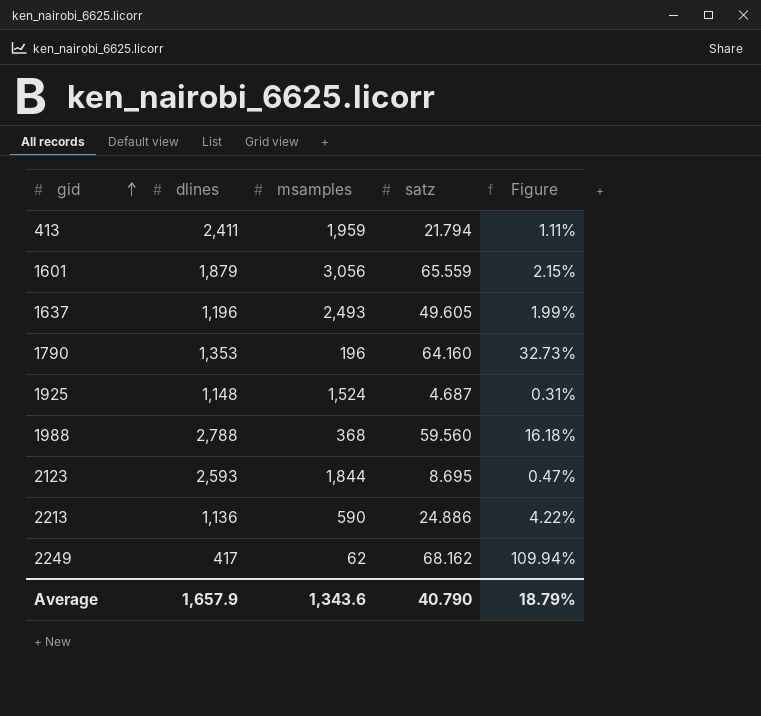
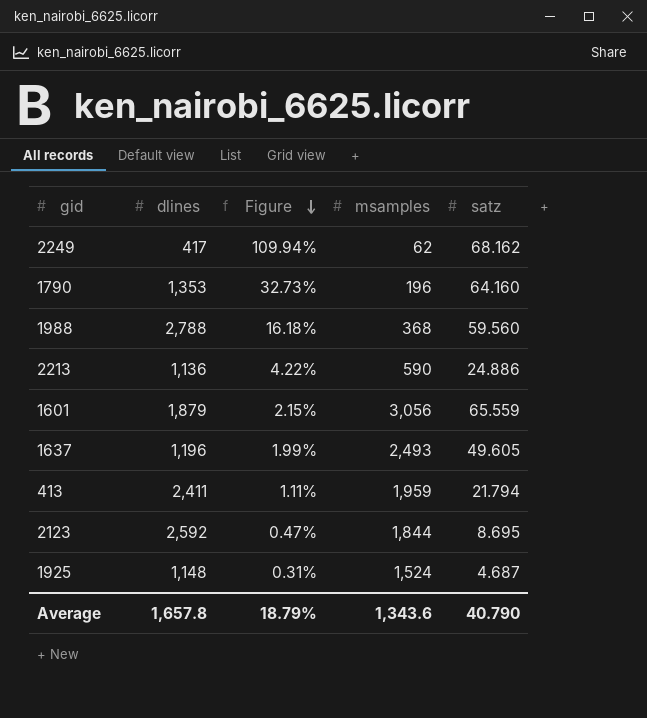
row order: gid ascending -> Figure descending
column Figure | position: 5 -> 3
2123 | dlines: 2,593 -> 2,592
Average | dlines: 1,657.9 -> 1,657.8

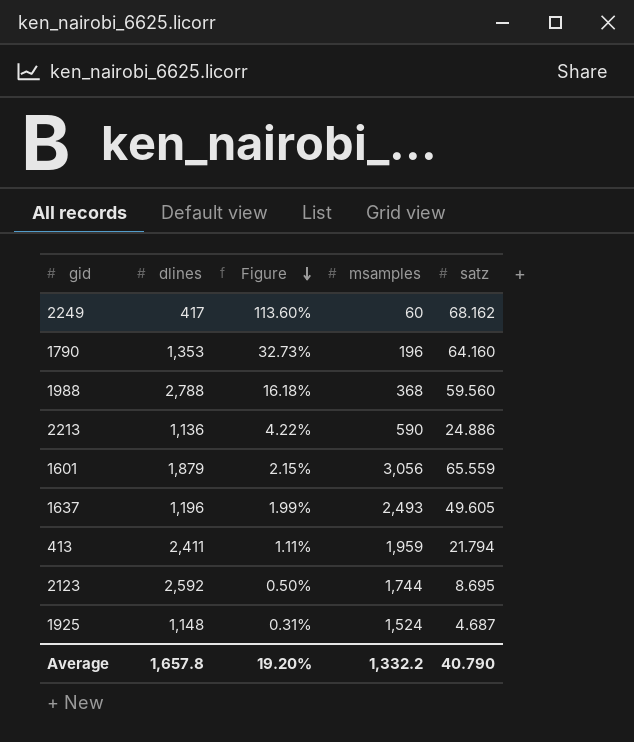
2249 | Figure: 109.94% -> 113.60%
2249 | msamples: 62 -> 60
2123 | Figure: 0.47% -> 0.50%
2123 | msamples: 1,844 -> 1,744
Average | Figure: 18.79% -> 19.20%
Average | msamples: 1,343.6 -> 1,332.2

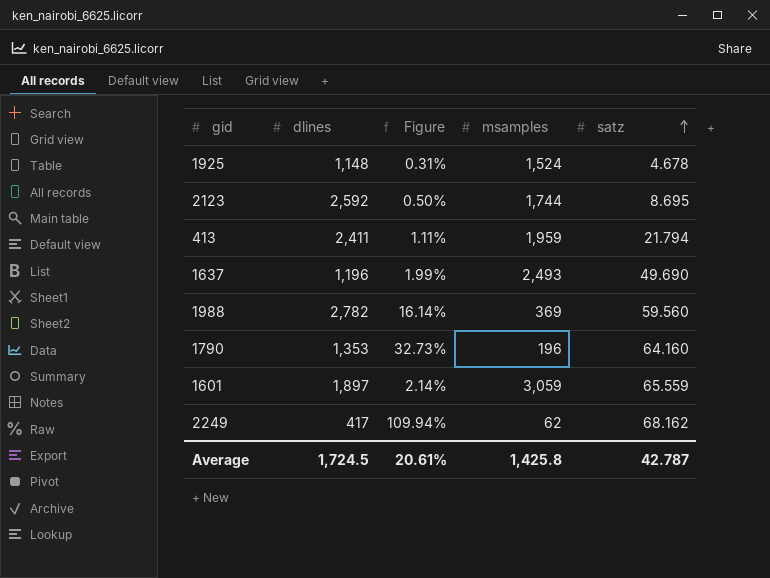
row order: Figure descending -> satz ascending
row 2213: 1,136 | 4.22% | 590 | 24.886 -> none
1925 | satz: 4.687 -> 4.678
1637 | satz: 49.605 -> 49.690
1988 | dlines: 2,788 -> 2,782
1988 | Figure: 16.18% -> 16.14%
1988 | msamples: 368 -> 369
1601 | dlines: 1,879 -> 1,897
1601 | Figure: 2.15% -> 2.14%
1601 | msamples: 3,056 -> 3,059
2249 | Figure: 113.60% -> 109.94%
2249 | msamples: 60 -> 62
Average | dlines: 1,657.8 -> 1,724.5
Average | Figure: 19.20% -> 20.61%
Average | msamples: 1,332.2 -> 1,425.8
Average | satz: 40.790 -> 42.787

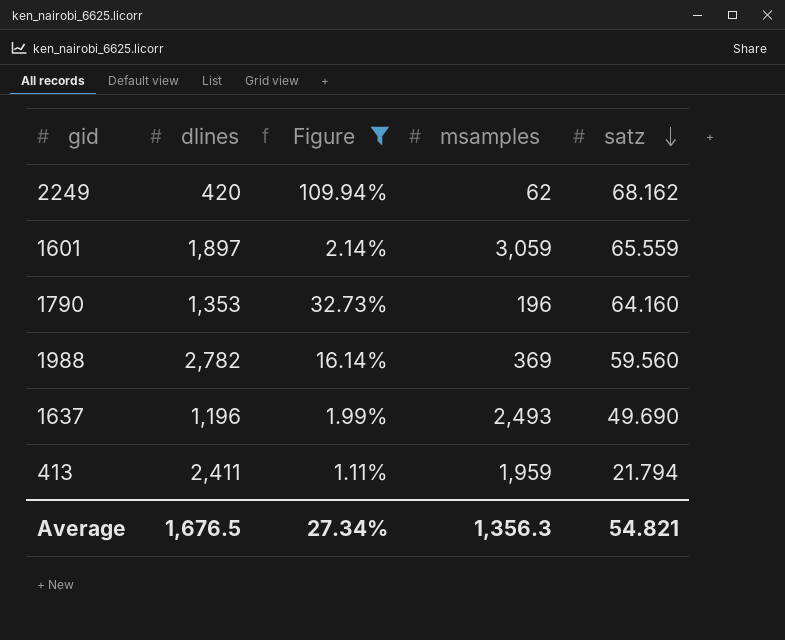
filter: none -> Figure >= 1.11%
row order: satz ascending -> satz descending
2249 | dlines: 417 -> 420
Average | dlines: 1,724.5 -> 1,676.5
Average | Figure: 20.61% -> 27.34%
Average | msamples: 1,425.8 -> 1,356.3
Average | satz: 42.787 -> 54.821

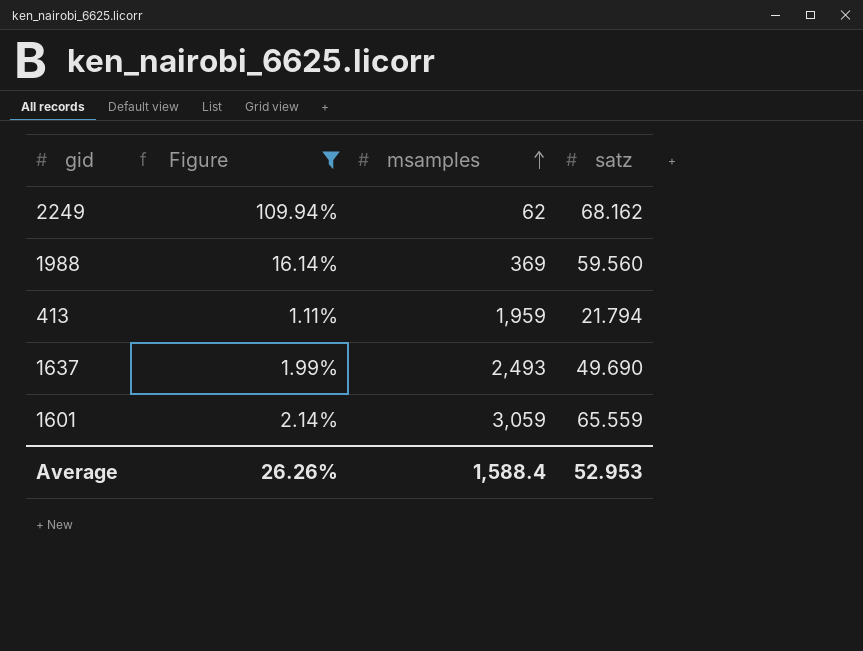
row order: satz descending -> msamples ascending
column dlines | position: 2 -> none
row 1790: 1,353 | 32.73% | 196 | 64.160 -> none
Average | Figure: 27.34% -> 26.26%
Average | msamples: 1,356.3 -> 1,588.4
Average | satz: 54.821 -> 52.953

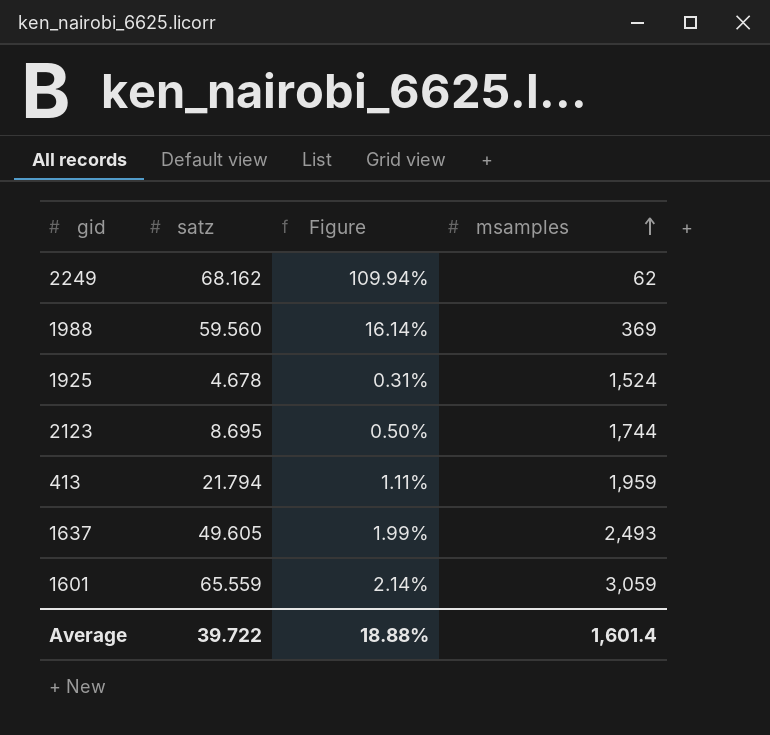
filter: Figure >= 1.11% -> none
column satz | position: 4 -> 2
1637 | satz: 49.690 -> 49.605
Average | satz: 52.953 -> 39.722
Average | Figure: 26.26% -> 18.88%
Average | msamples: 1,588.4 -> 1,601.4

